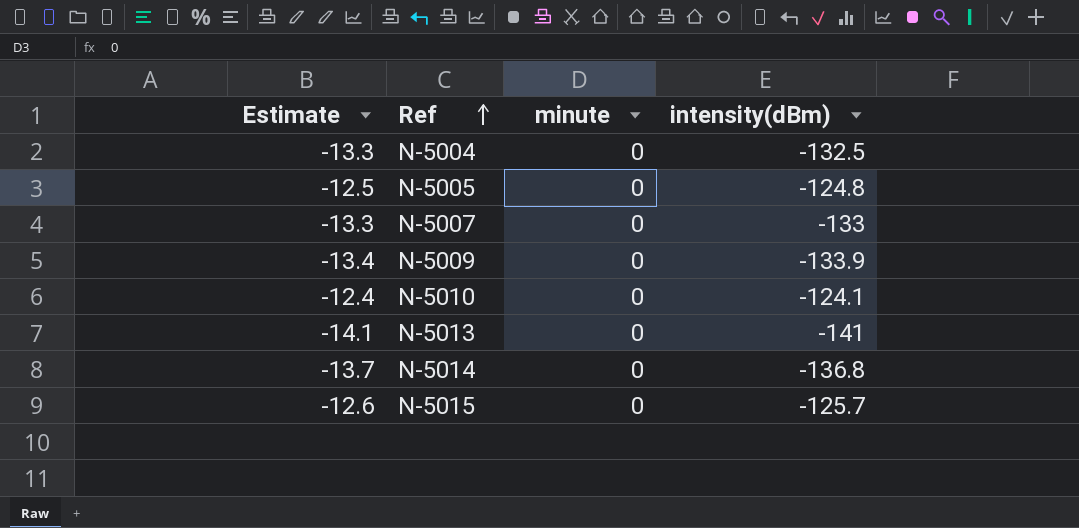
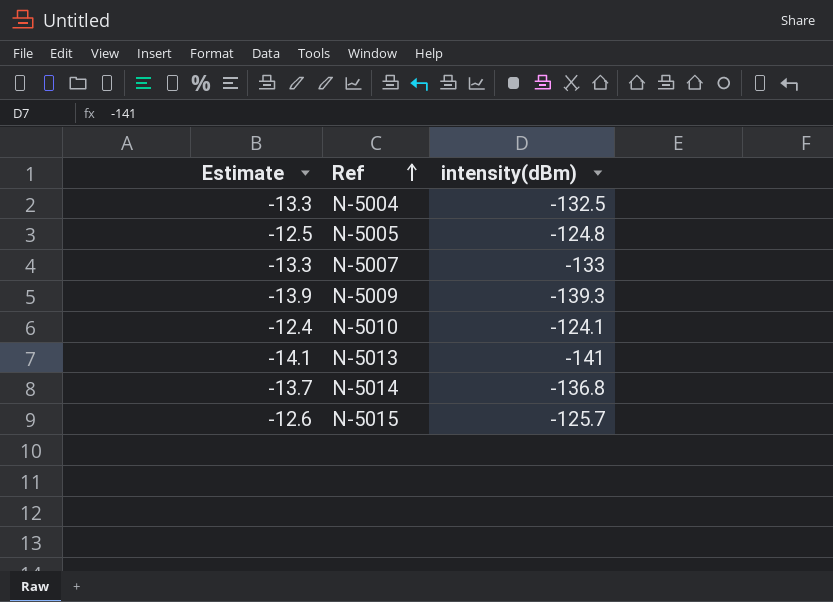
column minute | position: 3 -> none
N-5009 | Estimate: -13.4 -> -13.9
N-5009 | intensity(dBm): -133.9 -> -139.3

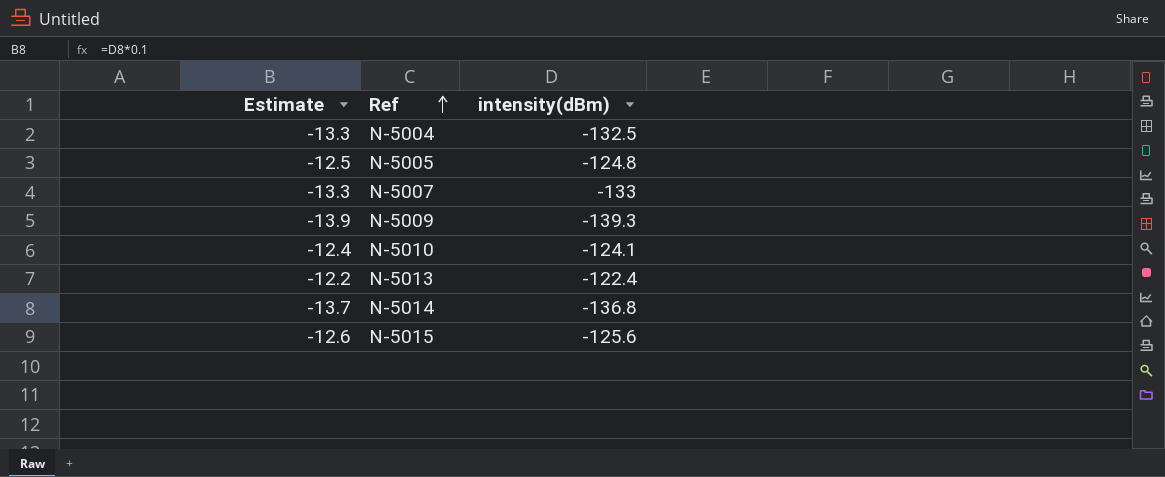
N-5013 | Estimate: -14.1 -> -12.2
N-5013 | intensity(dBm): -141 -> -122.4
N-5015 | intensity(dBm): -125.7 -> -125.6

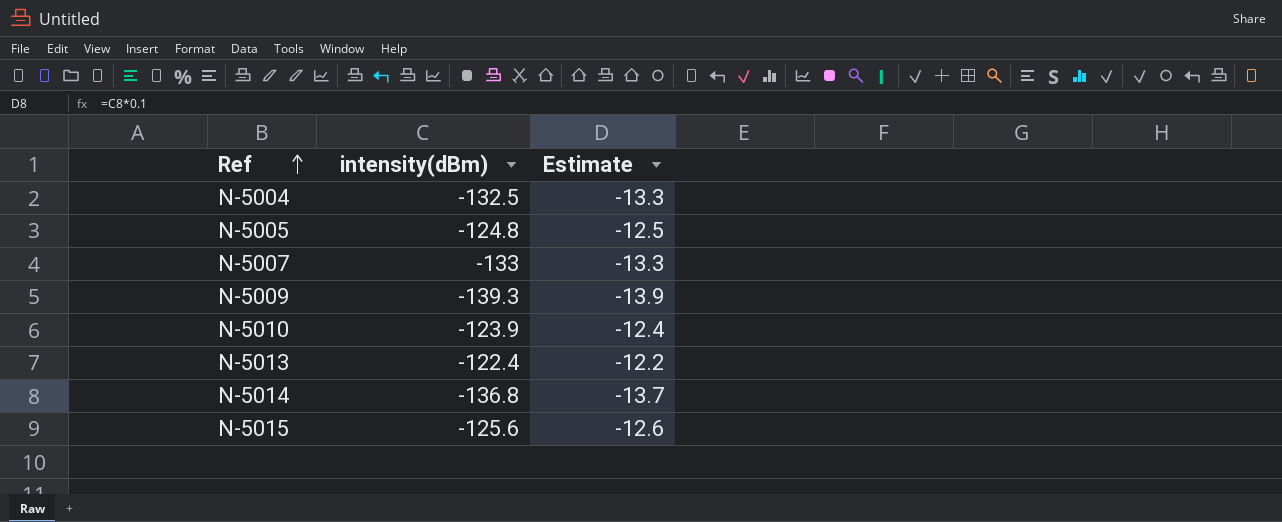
column Estimate | position: 1 -> 3
N-5010 | intensity(dBm): -124.1 -> -123.9

